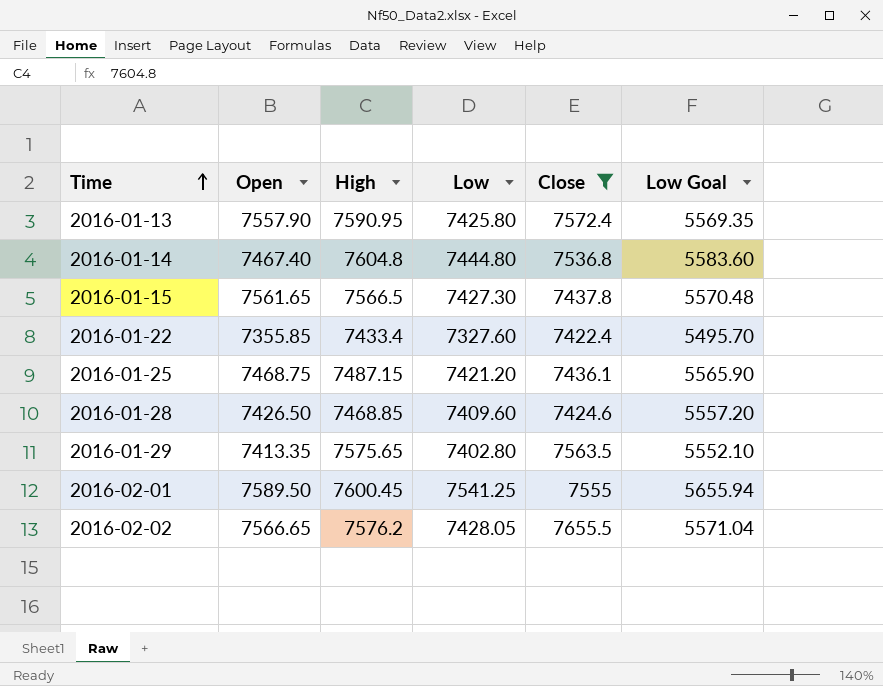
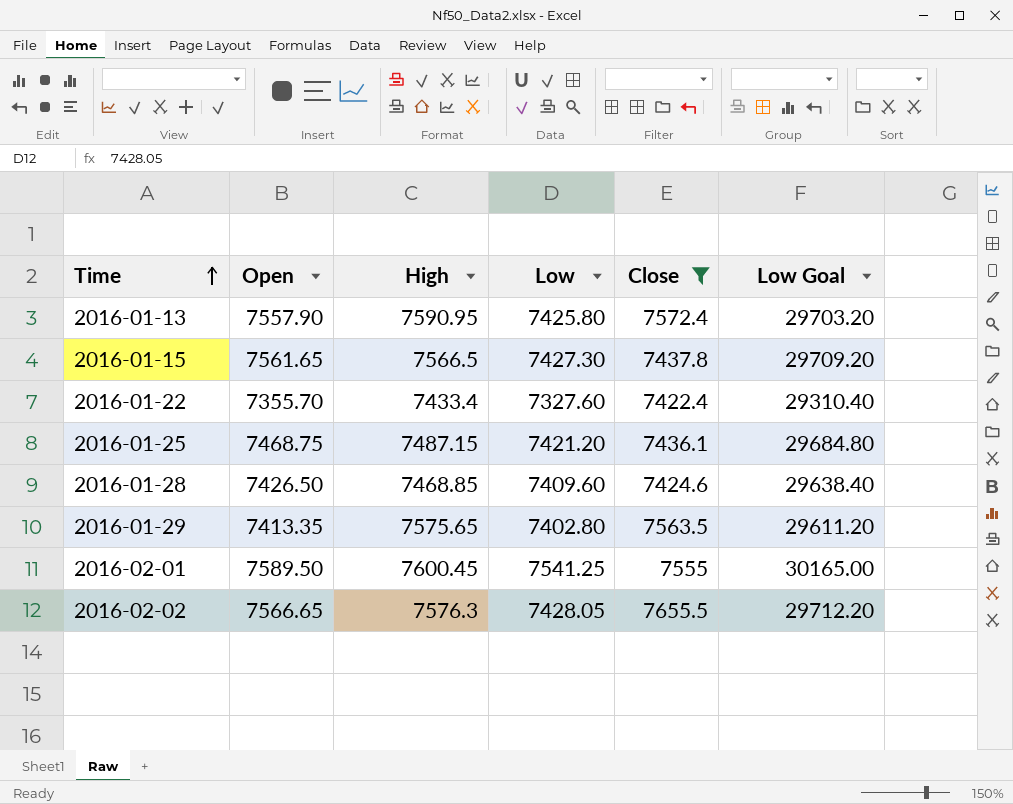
column Low Goal | formula: [Low] * 0.75 -> [Low] * 4
row 2016-01-14: 7467.40 | 7604.8 | 7444.80 | 7536.8 | 5583.60 -> none
2016-01-22 | Open: 7355.85 -> 7355.70
2016-02-02 | High: 7576.2 -> 7576.3

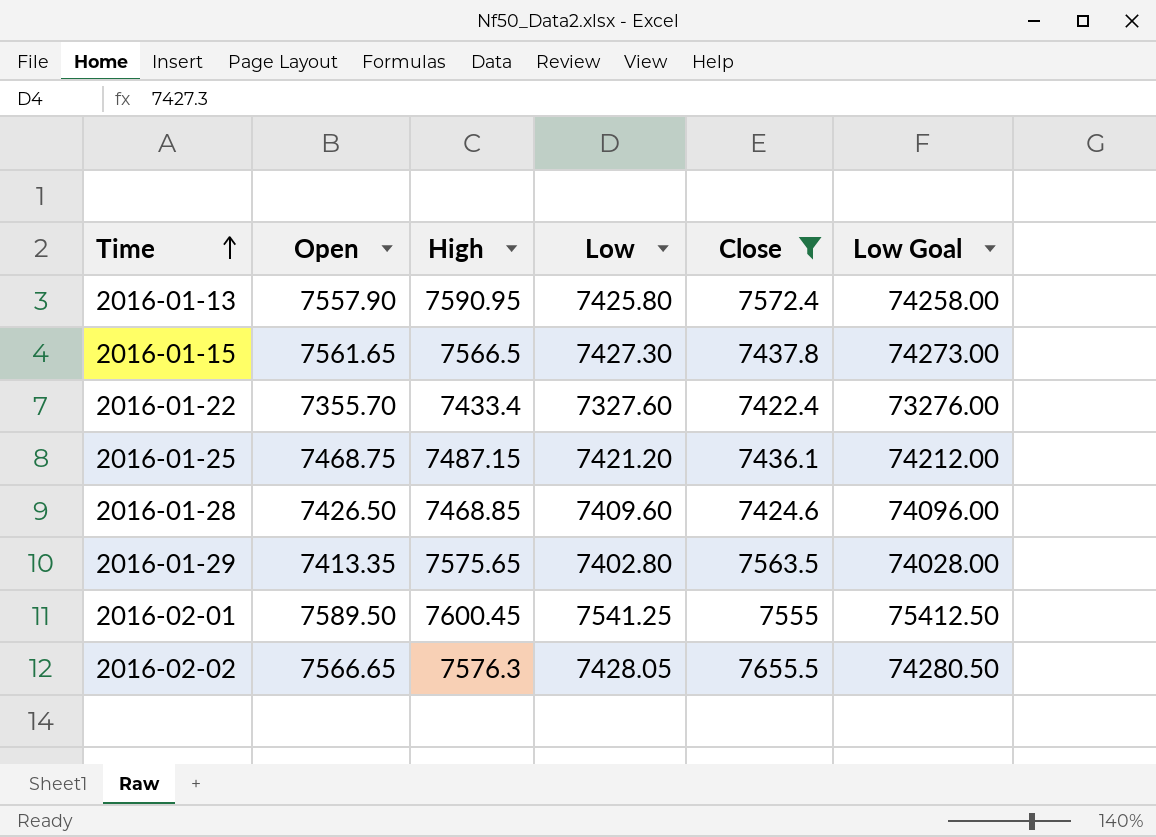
column Low Goal | formula: [Low] * 4 -> [Low] * 10

